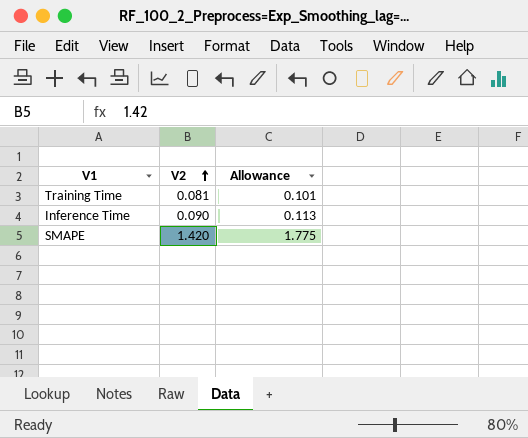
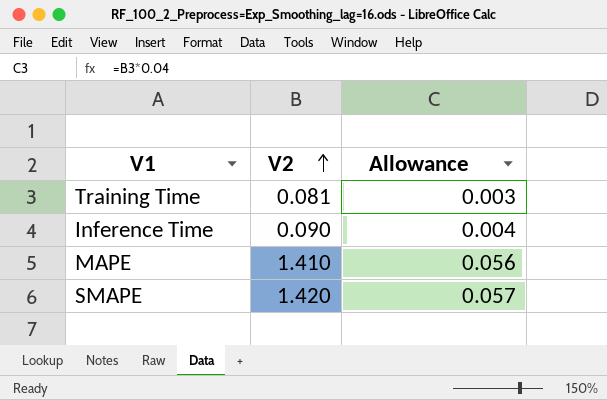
column Allowance | formula: [V2] * 1.25 -> [V2] * 0.04
row MAPE: none -> 1.410 | 0.056

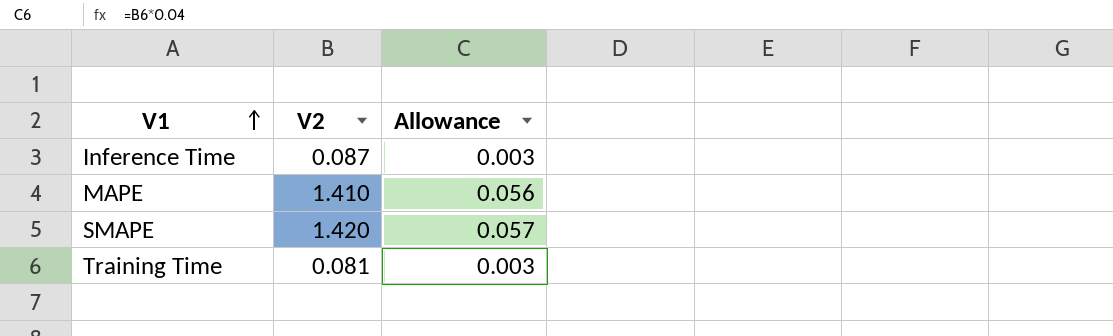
row order: V2 ascending -> V1 ascending
Inference Time | V2: 0.090 -> 0.087
Inference Time | Allowance: 0.004 -> 0.003

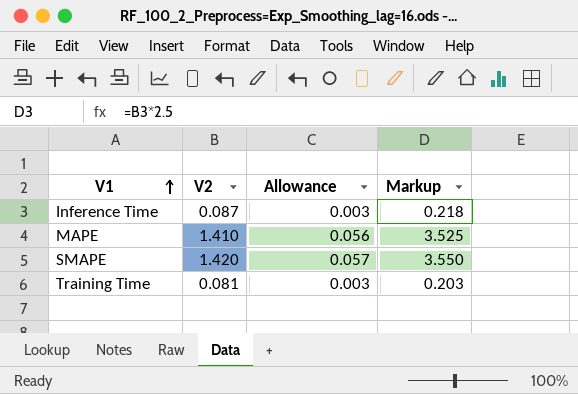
column Markup | formula: none -> [V2] * 2.5

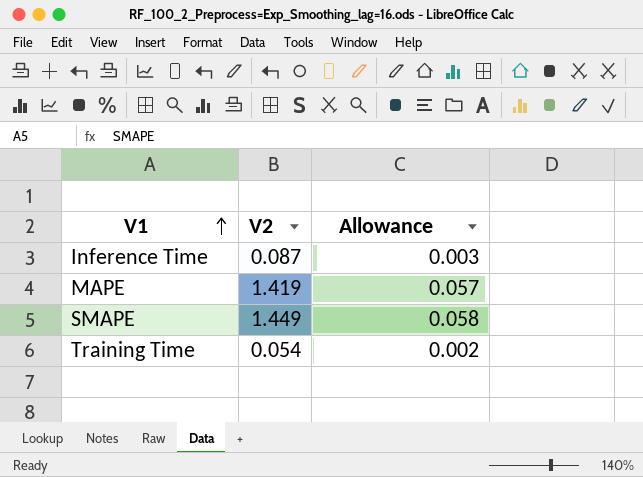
column Markup | formula: [V2] * 2.5 -> none
MAPE | V2: 1.410 -> 1.419
MAPE | Allowance: 0.056 -> 0.057
SMAPE | V2: 1.420 -> 1.449
SMAPE | Allowance: 0.057 -> 0.058
Training Time | V2: 0.081 -> 0.054
Training Time | Allowance: 0.003 -> 0.002

